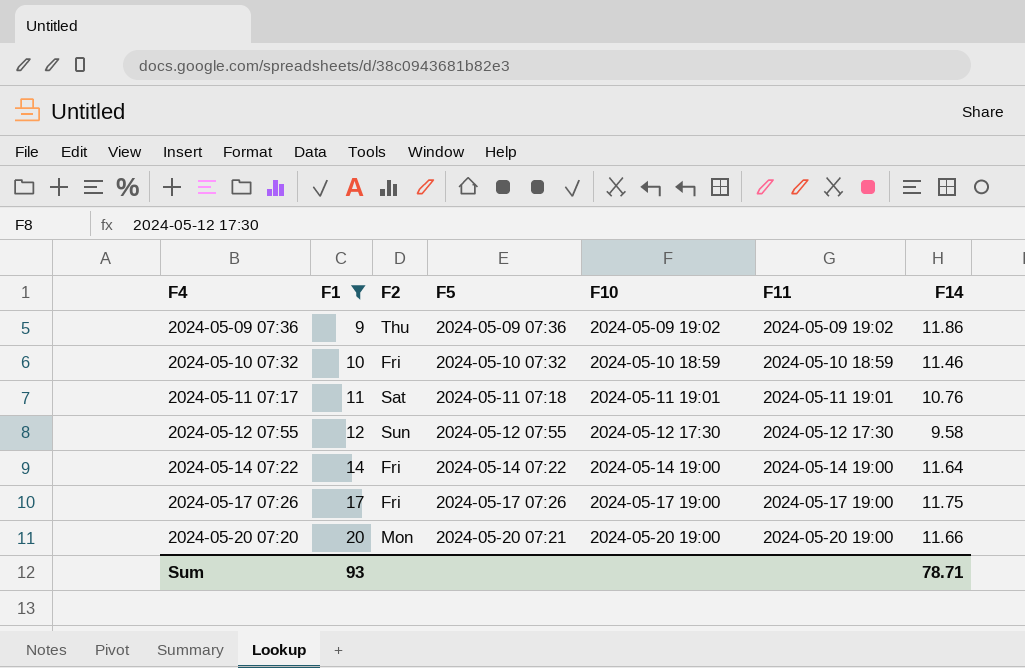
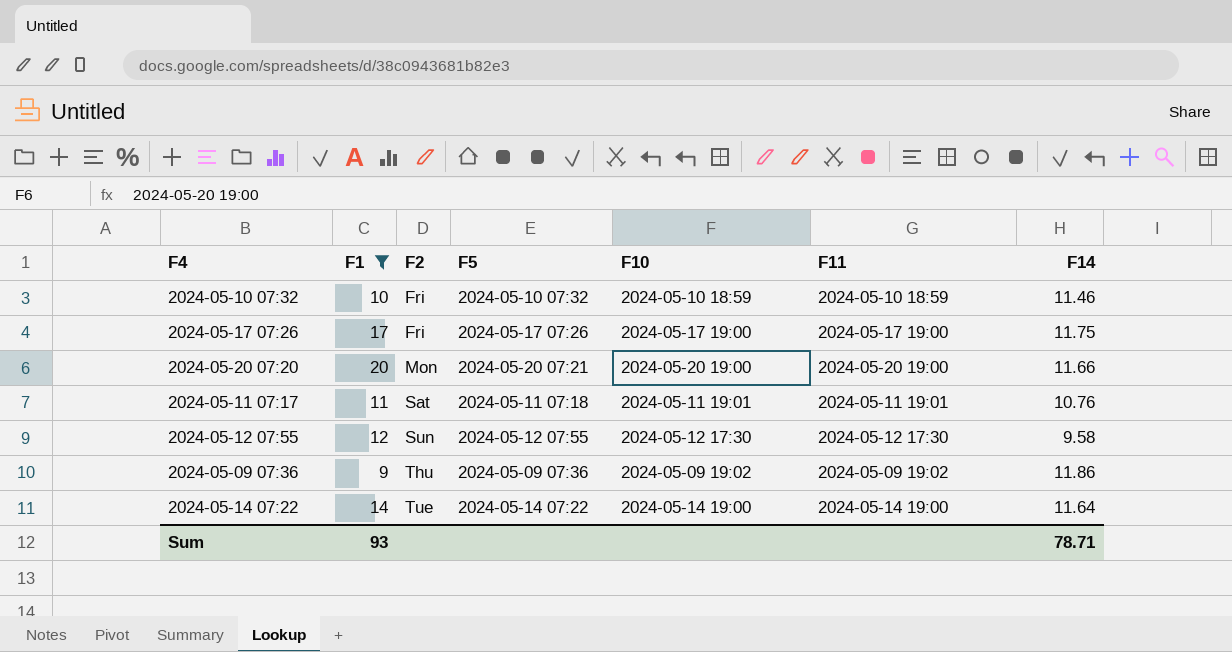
row order: F4 ascending -> F2 ascending
2024-05-14 07:22 | F2: Fri -> Tue

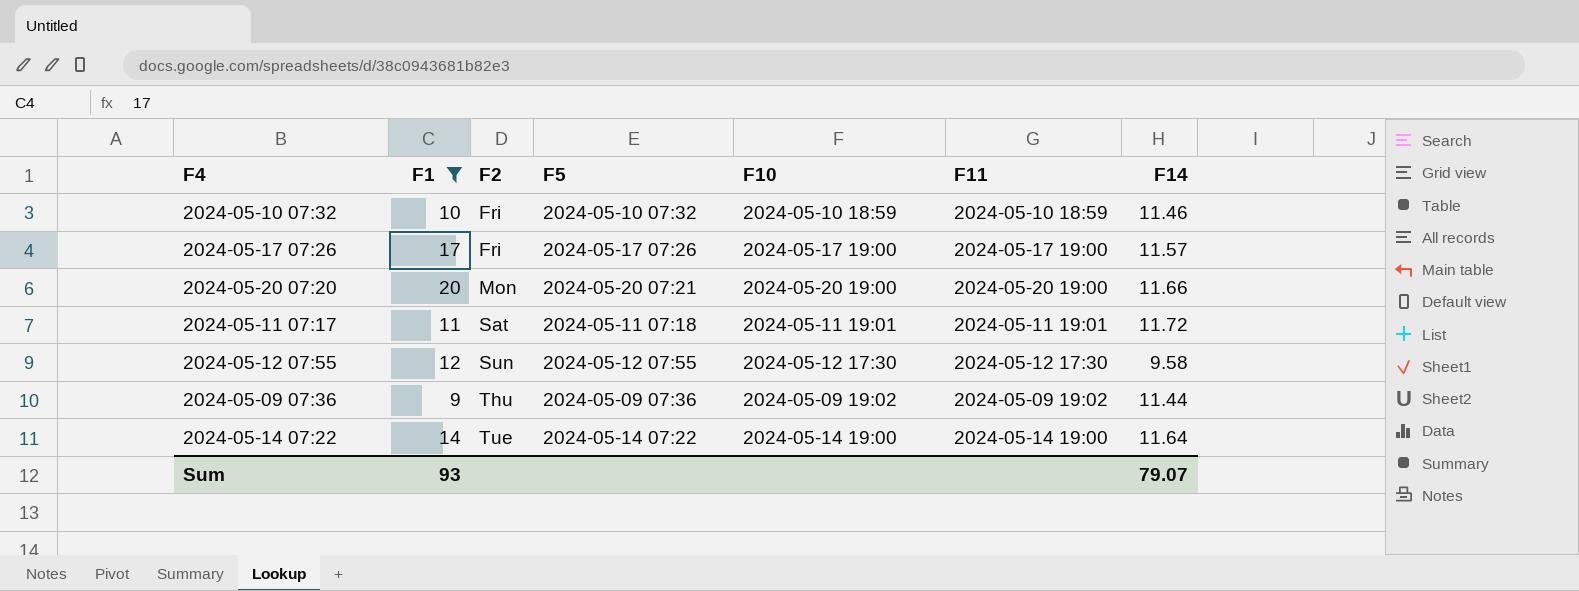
2024-05-17 07:26 | F14: 11.75 -> 11.57
2024-05-11 07:17 | F14: 10.76 -> 11.72
2024-05-09 07:36 | F14: 11.86 -> 11.44
Sum | F14: 78.71 -> 79.07

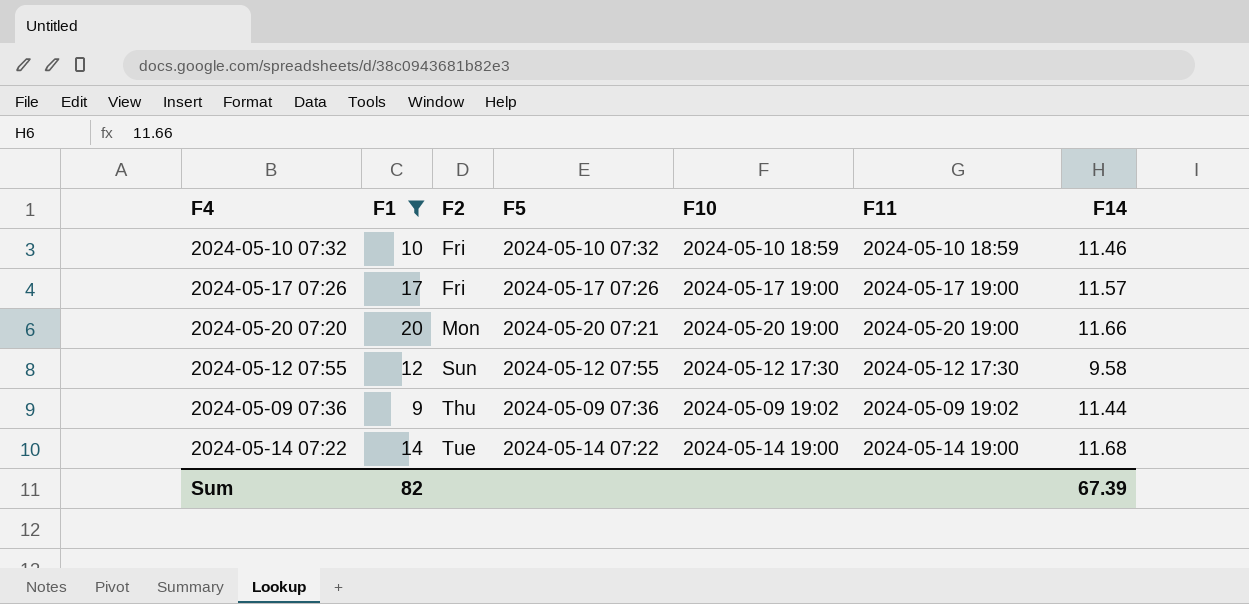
row 2024-05-11 07:17: 11 | Sat | 2024-05-11 07:18 | 2024-05-11 19:01 | 2024-05-11 19:01 | 11.72 -> none
2024-05-14 07:22 | F14: 11.64 -> 11.68
Sum | F1: 93 -> 82
Sum | F14: 79.07 -> 67.39

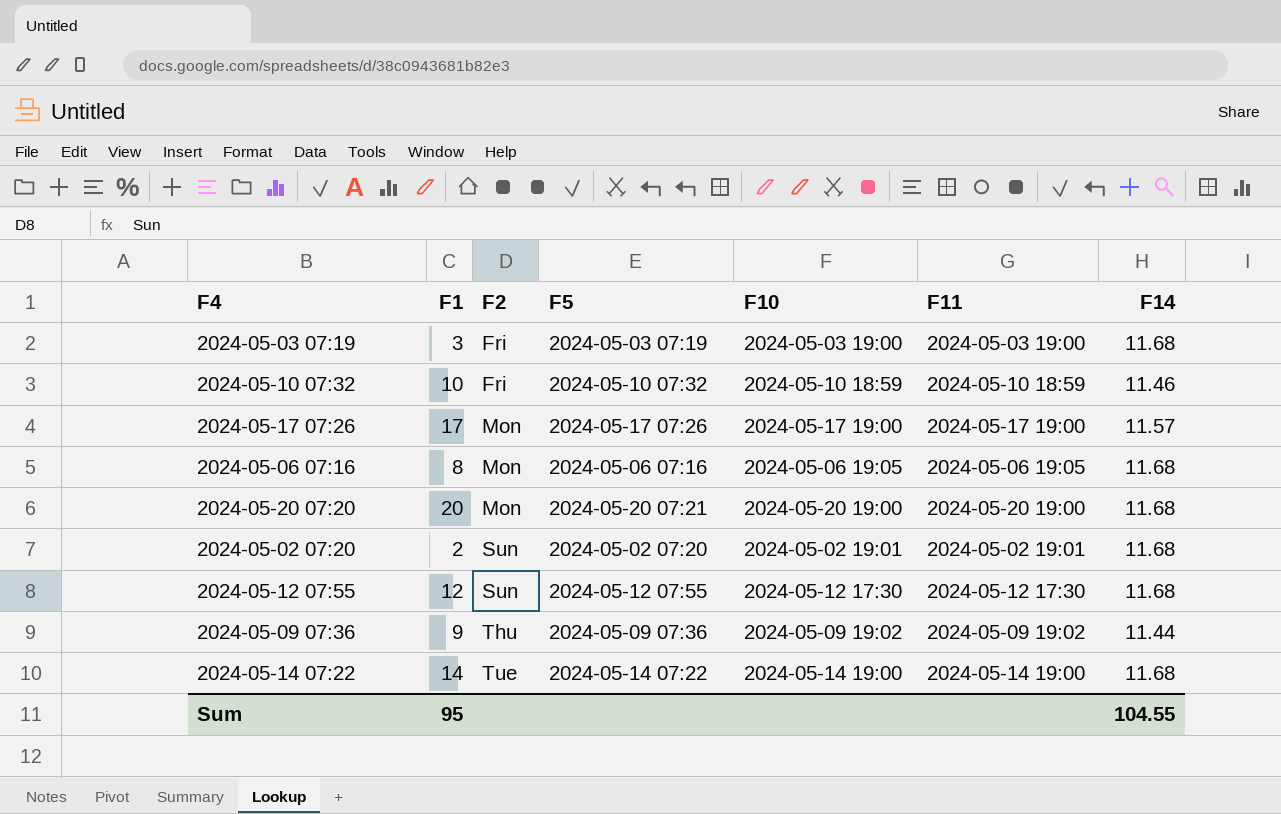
filter: F1 >= 9 -> none
2024-05-17 07:26 | F2: Fri -> Mon
2024-05-20 07:20 | F14: 11.66 -> 11.68
2024-05-12 07:55 | F14: 9.58 -> 11.68
Sum | F1: 82 -> 95
Sum | F14: 67.39 -> 104.55

